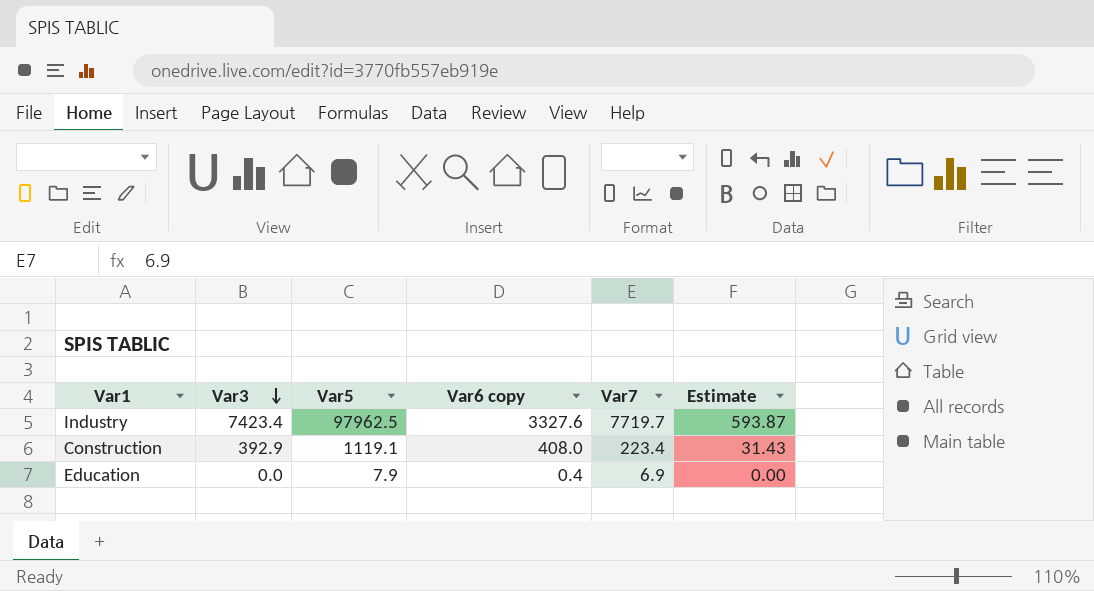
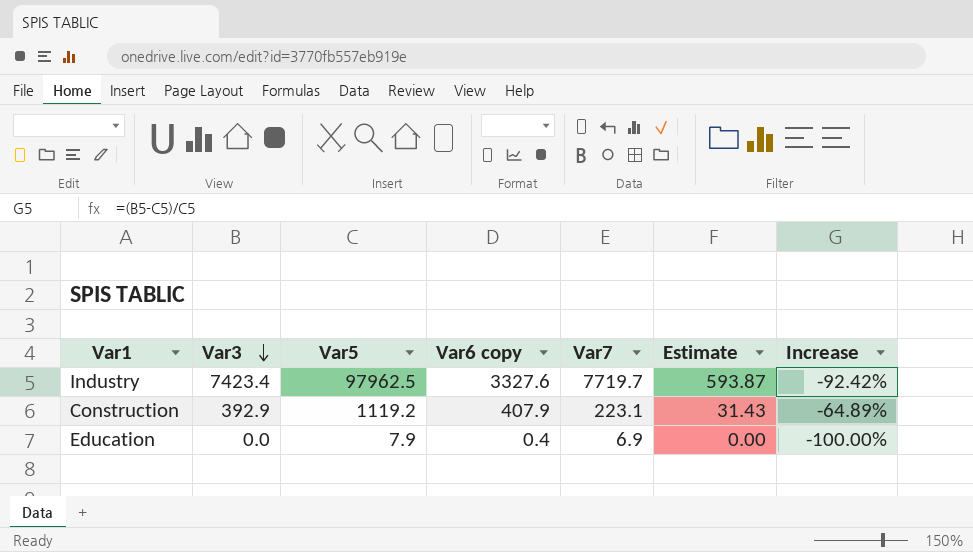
column Increase | formula: none -> ([Var3] - [Var5]) / [Var5]
Construction | Var5: 1119.1 -> 1119.2
Construction | Var6 copy: 408.0 -> 407.9
Construction | Var7: 223.4 -> 223.1

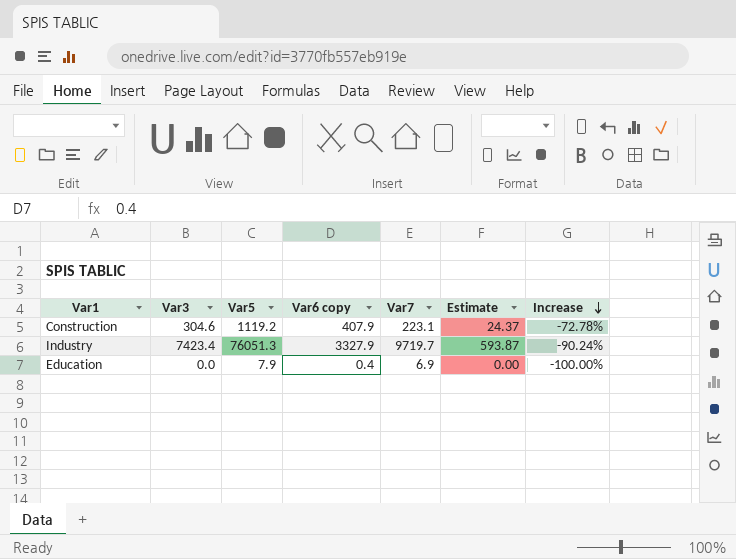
row order: Var3 descending -> Increase descending
Construction | Var3: 392.9 -> 304.6
Construction | Estimate: 31.43 -> 24.37
Construction | Increase: -64.89% -> -72.78%
Industry | Var5: 97962.5 -> 76051.3
Industry | Var6 copy: 3327.6 -> 3327.9
Industry | Var7: 7719.7 -> 9719.7
Industry | Increase: -92.42% -> -90.24%

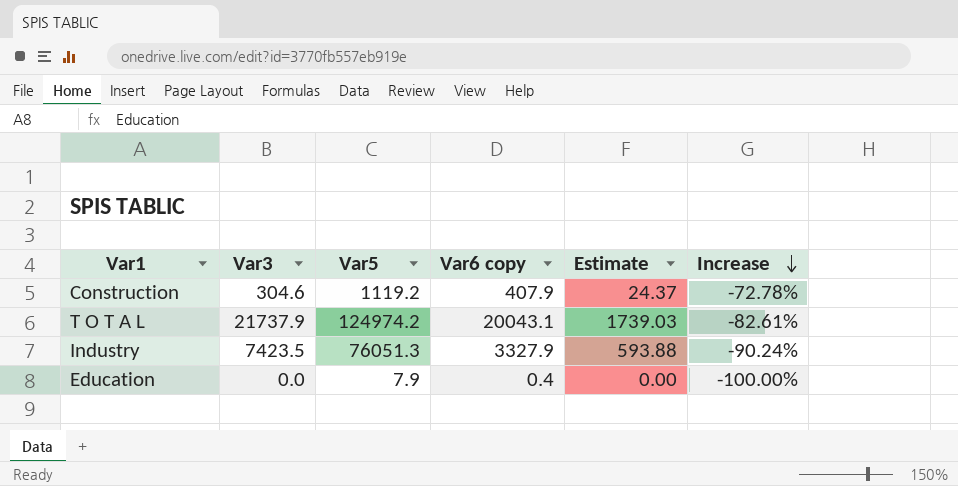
column Var7 | position: 5 -> none
row T O T A L: none -> 21737.9 | 124974.2 | 20043.1 | 1739.03 | -82.61%
Industry | Var3: 7423.4 -> 7423.5
Industry | Estimate: 593.87 -> 593.88

